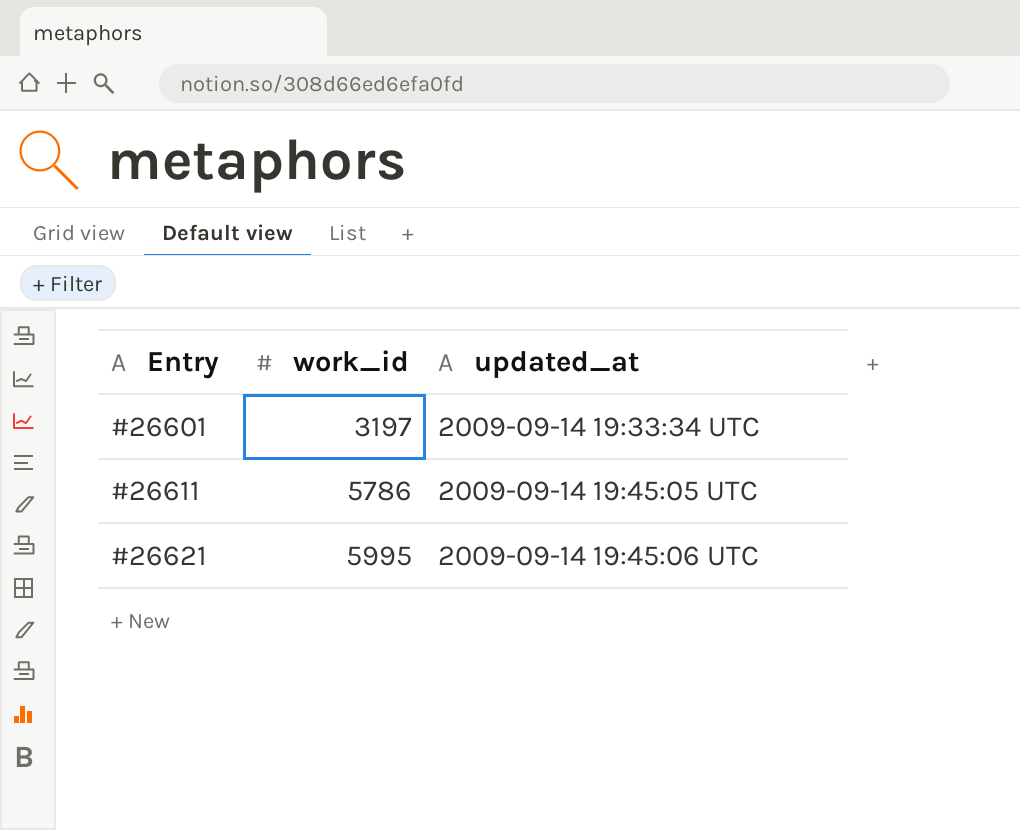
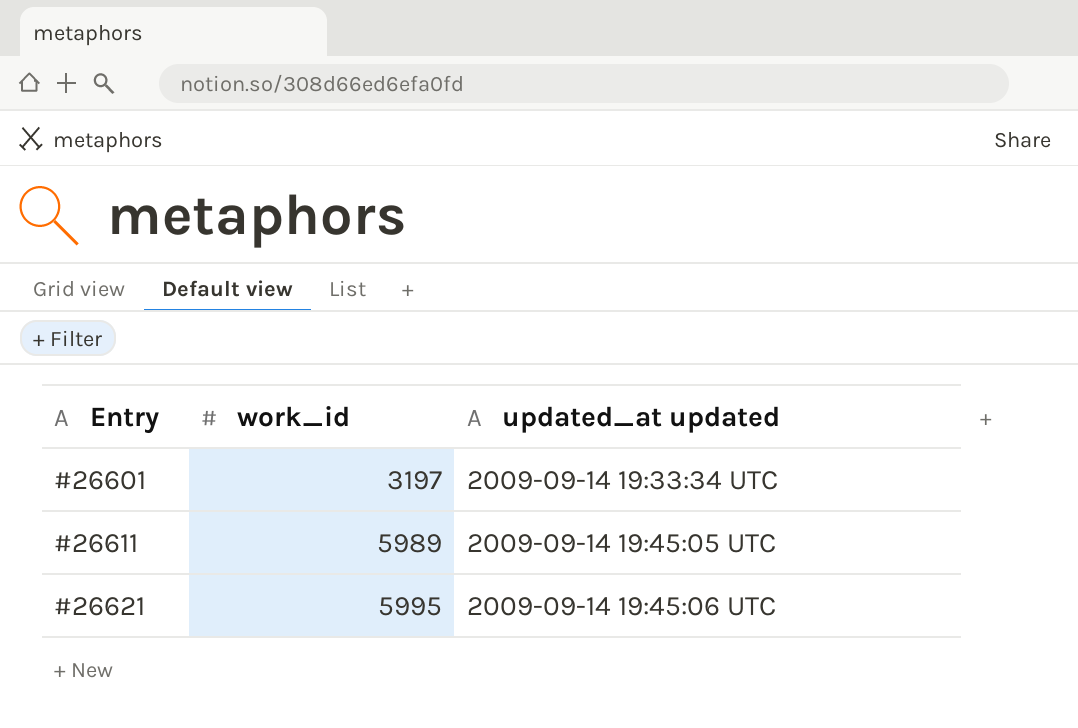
column name: updated_at -> updated_at updated
#26611 | work_id: 5786 -> 5989

